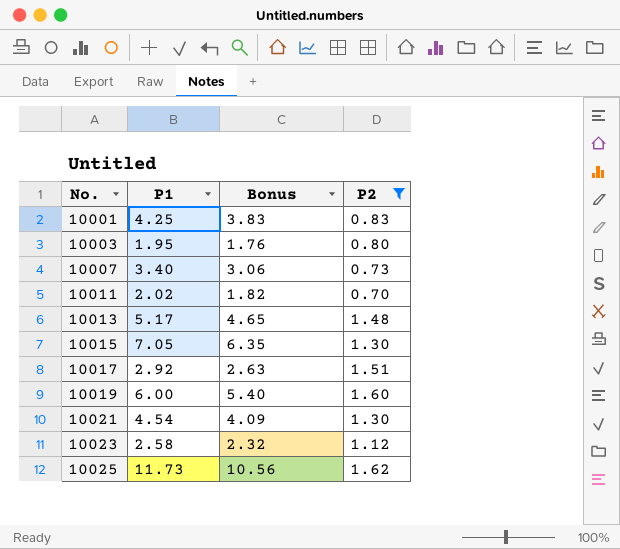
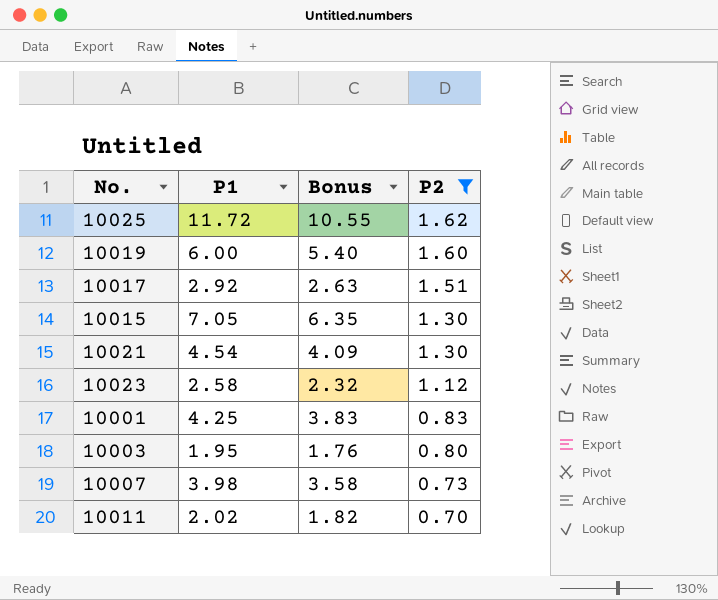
row order: No. ascending -> P2 descending
row 10013: 5.17 | 4.65 | 1.48 -> none
10025 | P1: 11.73 -> 11.72
10025 | Bonus: 10.56 -> 10.55
10007 | P1: 3.40 -> 3.98
10007 | Bonus: 3.06 -> 3.58

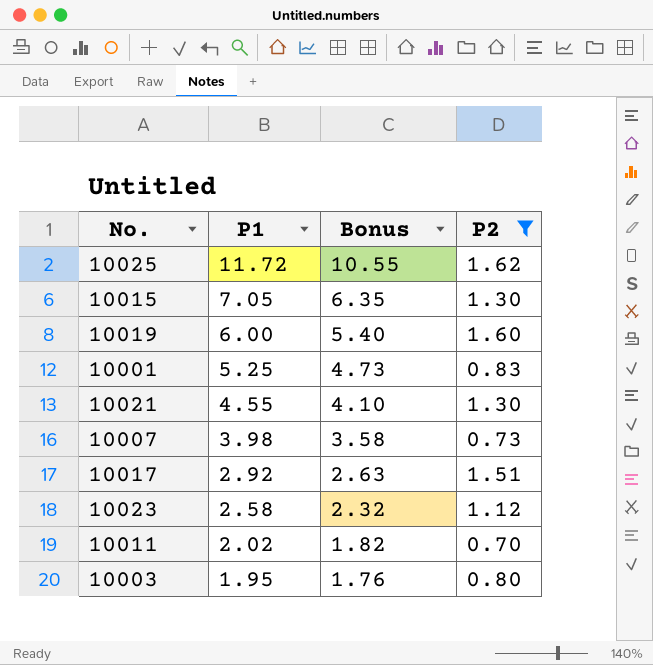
row order: P2 descending -> P1 descending
10001 | P1: 4.25 -> 5.25
10001 | Bonus: 3.83 -> 4.73
10021 | P1: 4.54 -> 4.55
10021 | Bonus: 4.09 -> 4.10

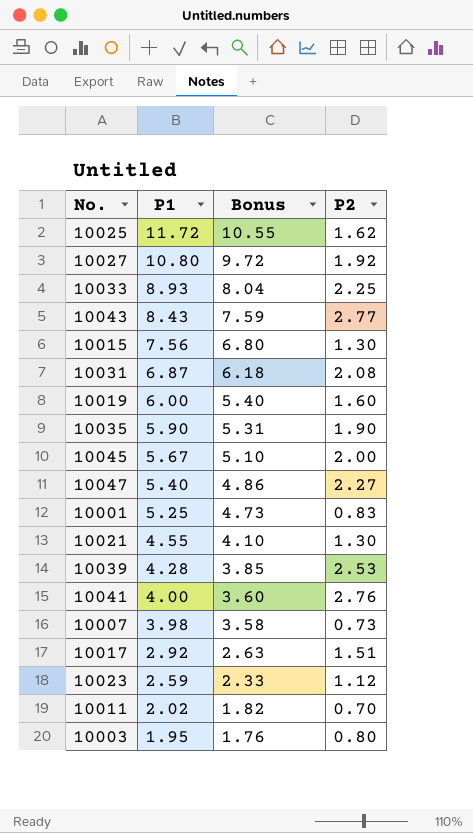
filter: P2 <= 1.62 -> none
10015 | P1: 7.05 -> 7.56
10015 | Bonus: 6.35 -> 6.80
10023 | P1: 2.58 -> 2.59
10023 | Bonus: 2.32 -> 2.33

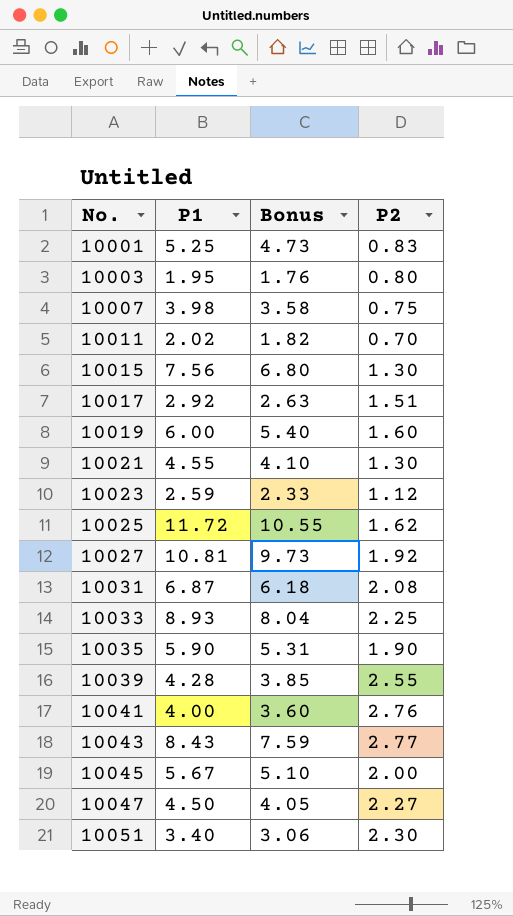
row order: P1 descending -> No. ascending
10007 | P2: 0.73 -> 0.75
10027 | P1: 10.80 -> 10.81
10027 | Bonus: 9.72 -> 9.73
10039 | P2: 2.53 -> 2.55
10047 | P1: 5.40 -> 4.50
10047 | Bonus: 4.86 -> 4.05
row 10051: none -> 3.40 | 3.06 | 2.30

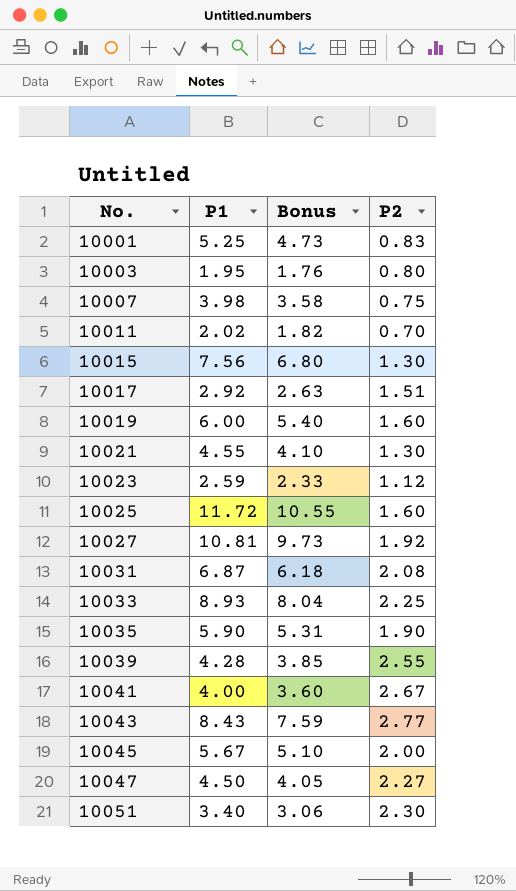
10025 | P2: 1.62 -> 1.60
10041 | P2: 2.76 -> 2.67

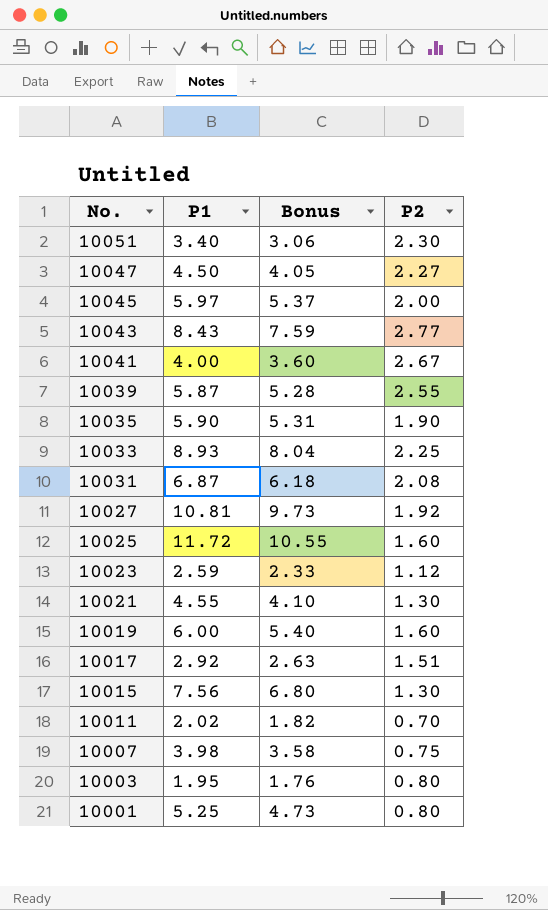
row order: No. ascending -> No. descending
10045 | P1: 5.67 -> 5.97
10045 | Bonus: 5.10 -> 5.37
10039 | P1: 4.28 -> 5.87
10039 | Bonus: 3.85 -> 5.28
10001 | P2: 0.83 -> 0.80

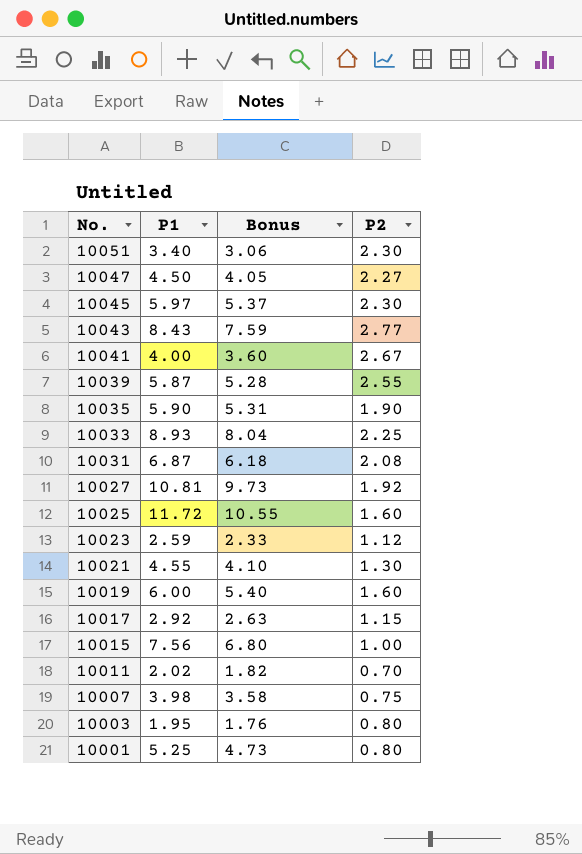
10045 | P2: 2.00 -> 2.30
10017 | P2: 1.51 -> 1.15
10015 | P2: 1.30 -> 1.00

